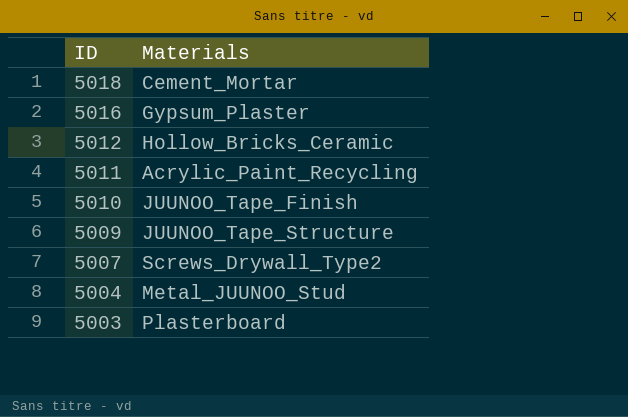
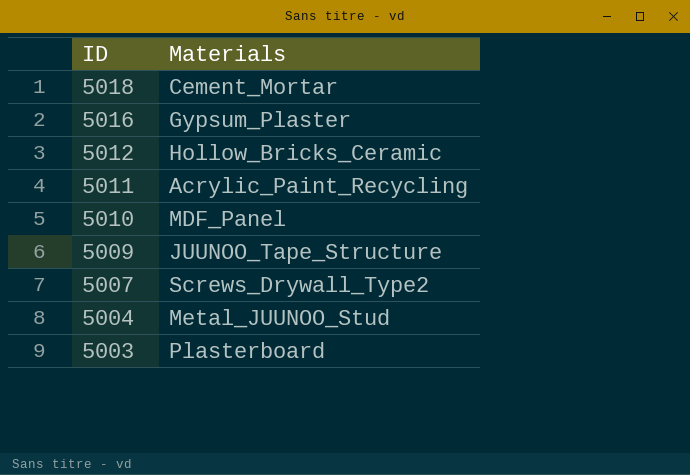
5010 | Materials: JUUNOO_Tape_Finish -> MDF_Panel

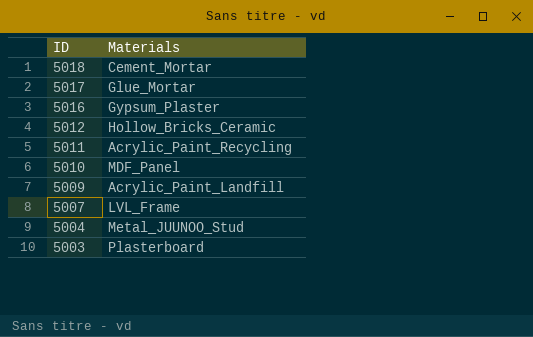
row 5017: none -> Glue_Mortar
5009 | Materials: JUUNOO_Tape_Structure -> Acrylic_Paint_Landfill
5007 | Materials: Screws_Drywall_Type2 -> LVL_Frame

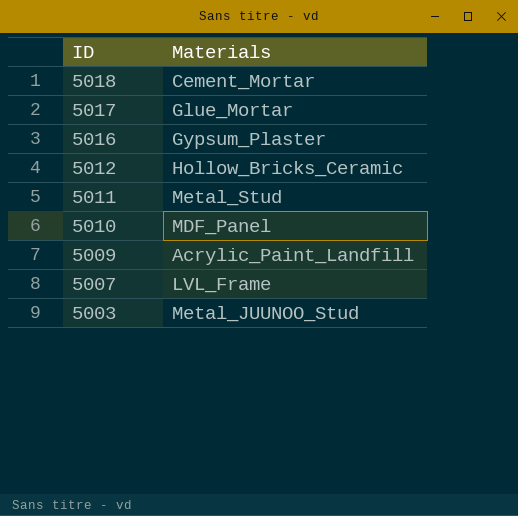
row 5004: Metal_JUUNOO_Stud -> none
5011 | Materials: Acrylic_Paint_Recycling -> Metal_Stud
5003 | Materials: Plasterboard -> Metal_JUUNOO_Stud

